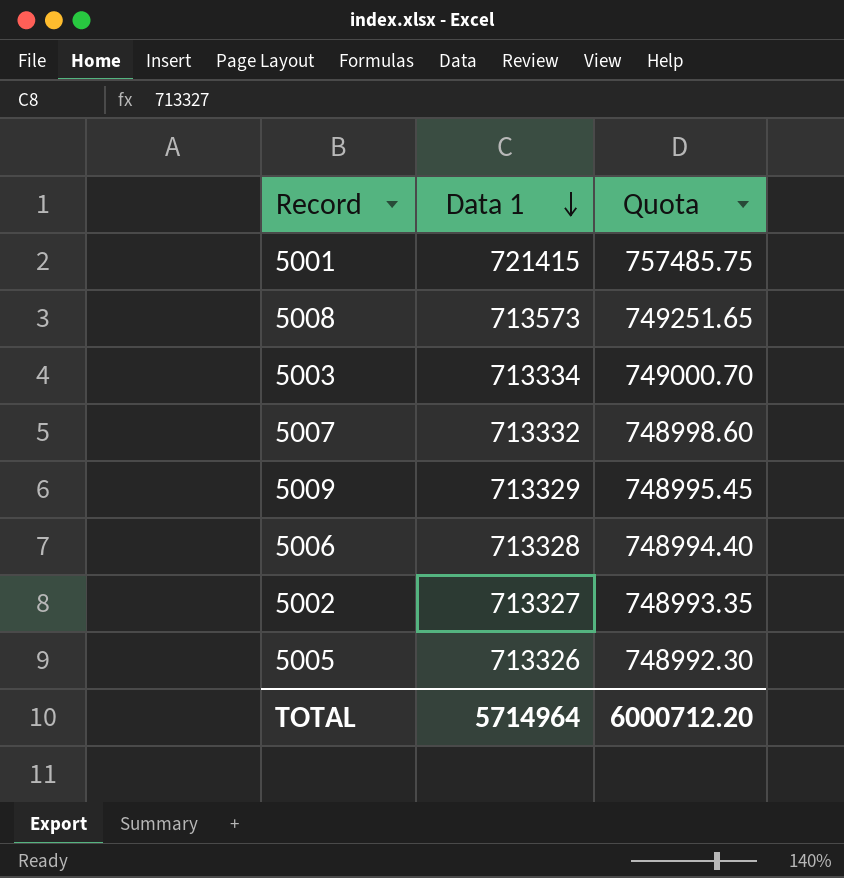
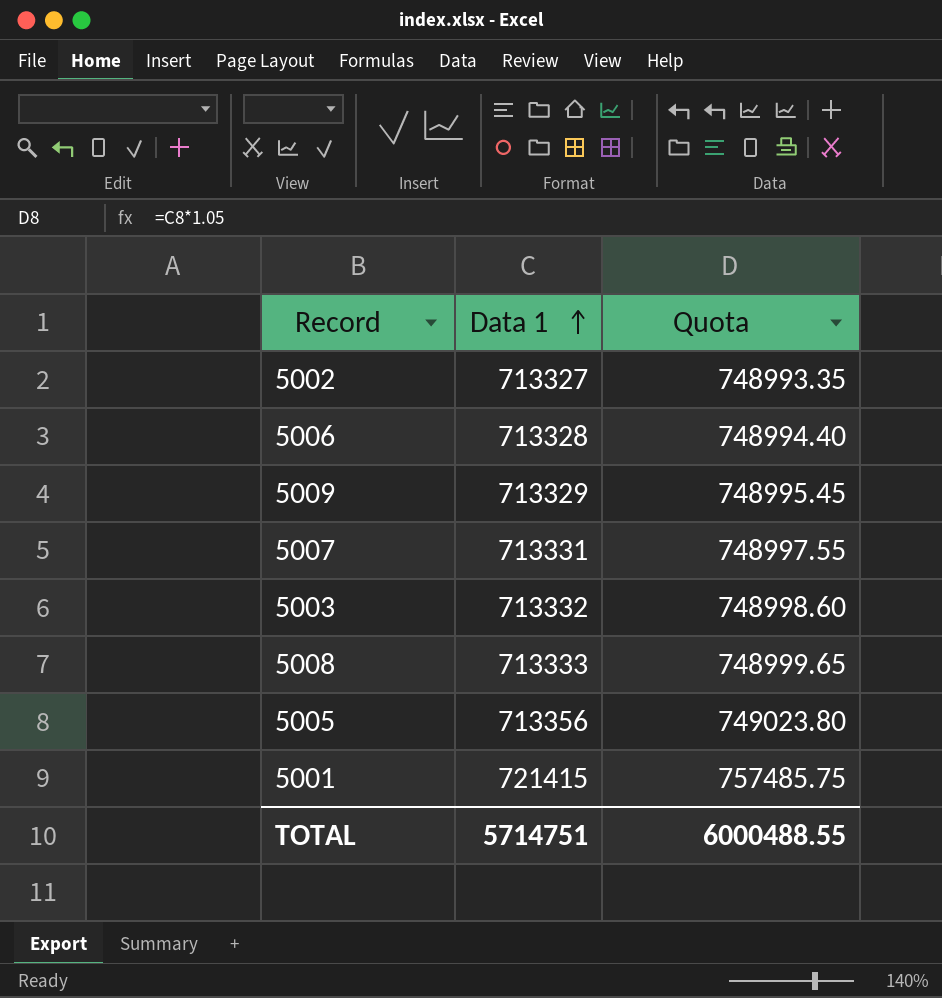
row order: Data 1 descending -> Data 1 ascending
5007 | Data 1: 713332 -> 713331
5007 | Quota: 748998.60 -> 748997.55
5003 | Data 1: 713334 -> 713332
5003 | Quota: 749000.70 -> 748998.60
5008 | Data 1: 713573 -> 713333
5008 | Quota: 749251.65 -> 748999.65
5005 | Data 1: 713326 -> 713356
5005 | Quota: 748992.30 -> 749023.80
TOTAL | Data 1: 5714964 -> 5714751
TOTAL | Quota: 6000712.20 -> 6000488.55

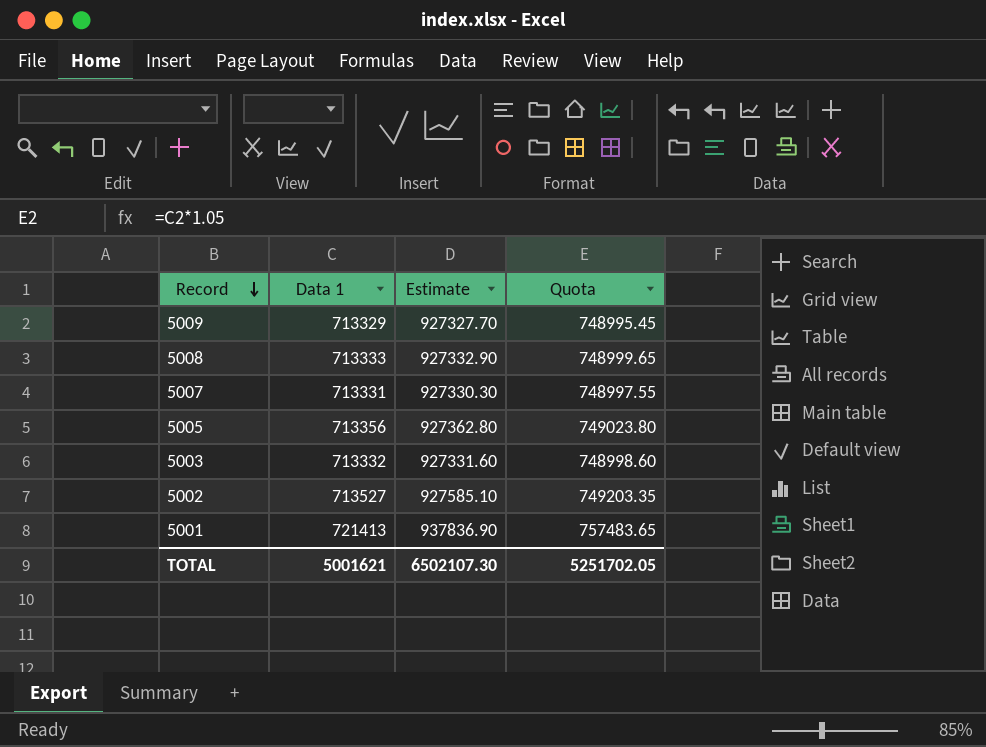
row order: Data 1 ascending -> Record descending
column Estimate | formula: none -> [Data 1] * 1.3
row 5006: 713328 | 748994.40 -> none
5002 | Data 1: 713327 -> 713527
5002 | Quota: 748993.35 -> 749203.35
5001 | Data 1: 721415 -> 721413
5001 | Quota: 757485.75 -> 757483.65
TOTAL | Data 1: 5714751 -> 5001621
TOTAL | Quota: 6000488.55 -> 5251702.05

